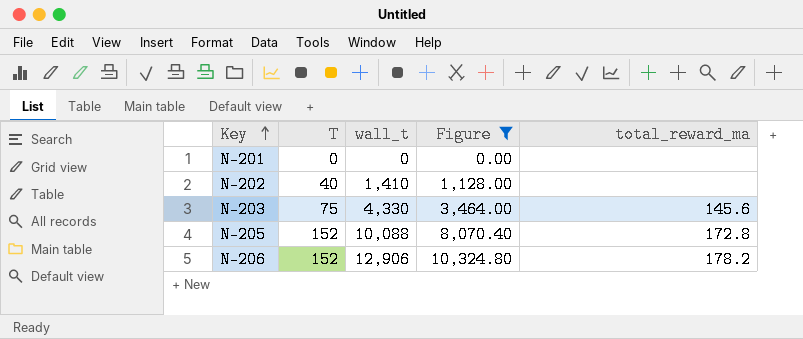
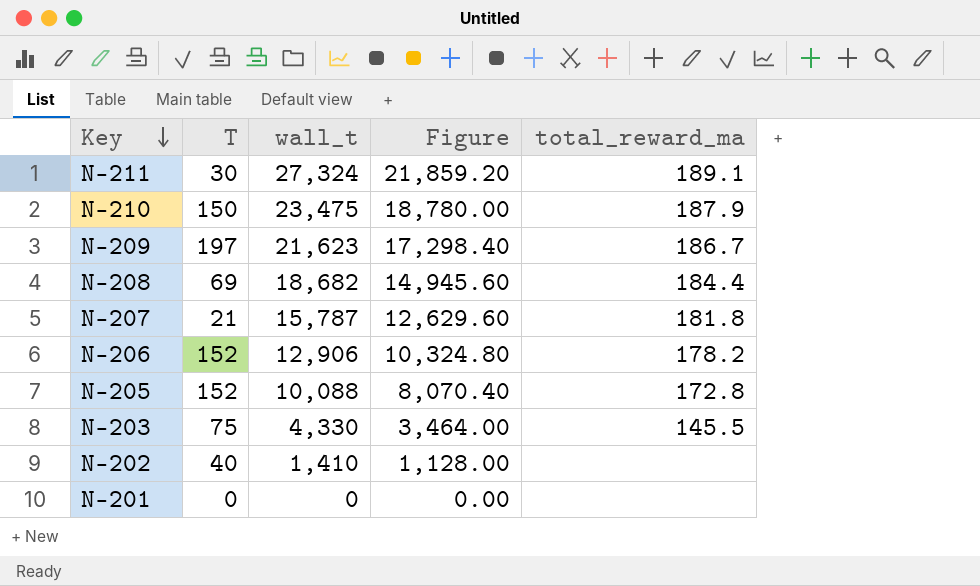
filter: Figure <= 10,324.80 -> none
row order: Key ascending -> Key descending
N-203 | total_reward_ma: 145.6 -> 145.5

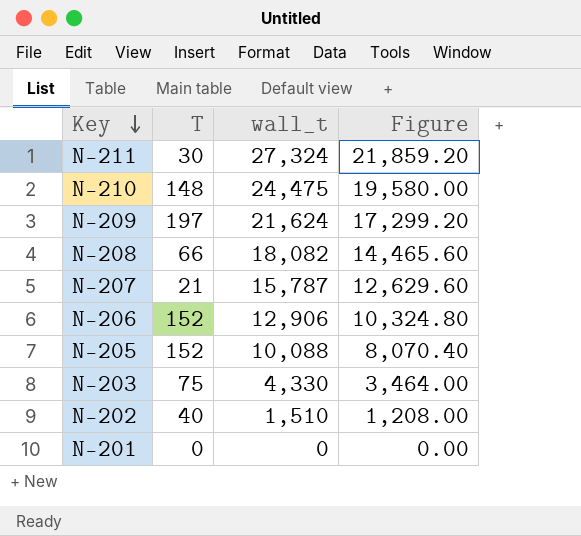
column total_reward_ma | position: 5 -> none
N-210 | T: 150 -> 148
N-210 | wall_t: 23,475 -> 24,475
N-210 | Figure: 18,780.00 -> 19,580.00
N-209 | wall_t: 21,623 -> 21,624
N-209 | Figure: 17,298.40 -> 17,299.20
N-208 | T: 69 -> 66
N-208 | wall_t: 18,682 -> 18,082
N-208 | Figure: 14,945.60 -> 14,465.60
N-202 | wall_t: 1,410 -> 1,510
N-202 | Figure: 1,128.00 -> 1,208.00

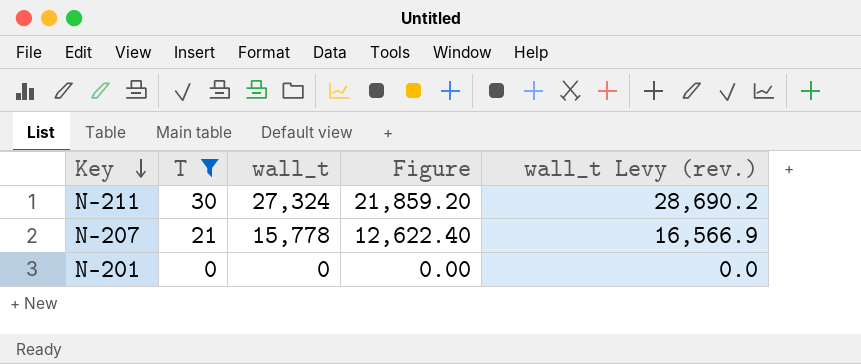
filter: none -> T <= 30
column wall_t Levy (rev.) | formula: none -> [wall_t] * 1.05
N-207 | wall_t: 15,787 -> 15,778
N-207 | Figure: 12,629.60 -> 12,622.40

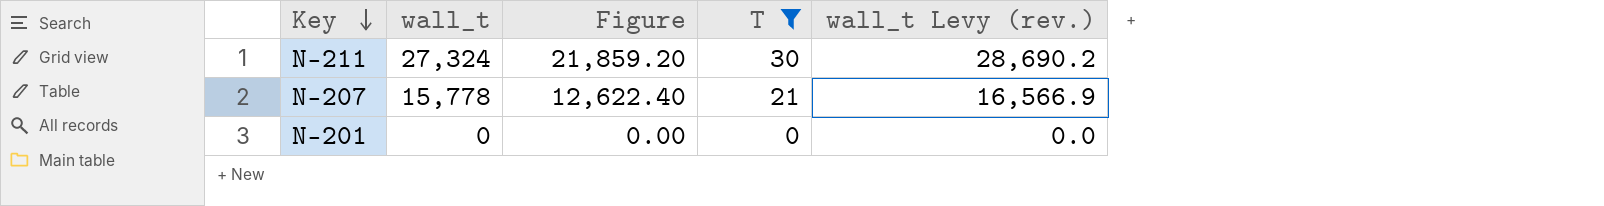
column T | position: 2 -> 4

